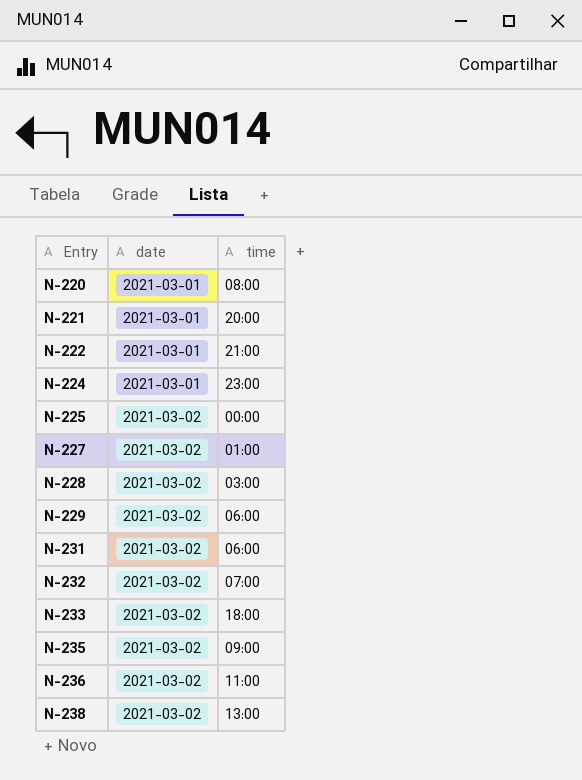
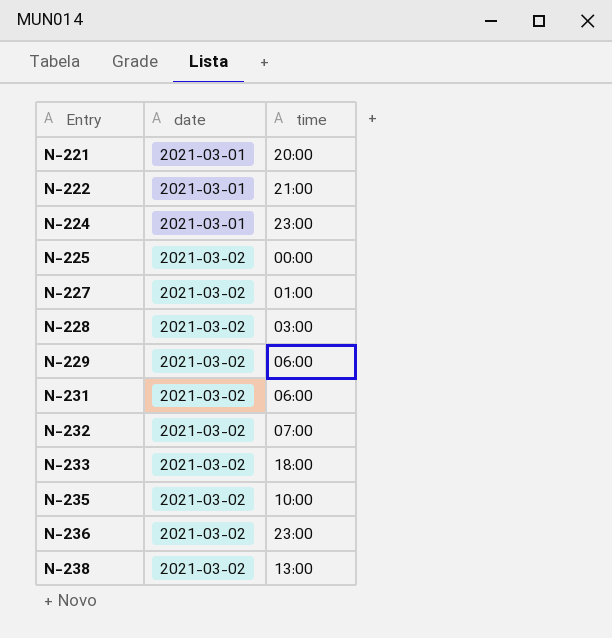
row N-220: 2021-03-01 | 08:00 -> none
N-235 | time: 09:00 -> 10:00
N-236 | time: 11:00 -> 23:00

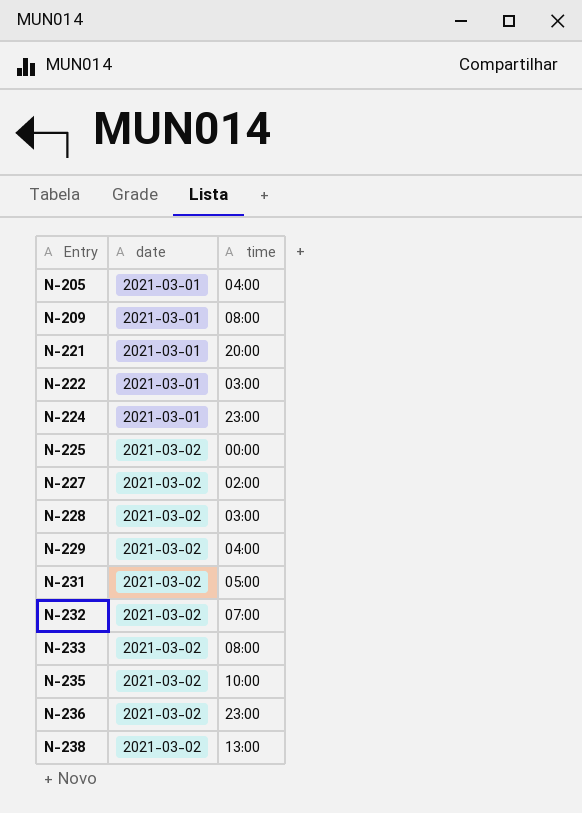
row N-205: none -> 2021-03-01 | 04:00
row N-209: none -> 2021-03-01 | 08:00
N-222 | time: 21:00 -> 03:00
N-227 | time: 01:00 -> 02:00
N-229 | time: 06:00 -> 04:00
N-231 | time: 06:00 -> 05:00
N-233 | time: 18:00 -> 08:00

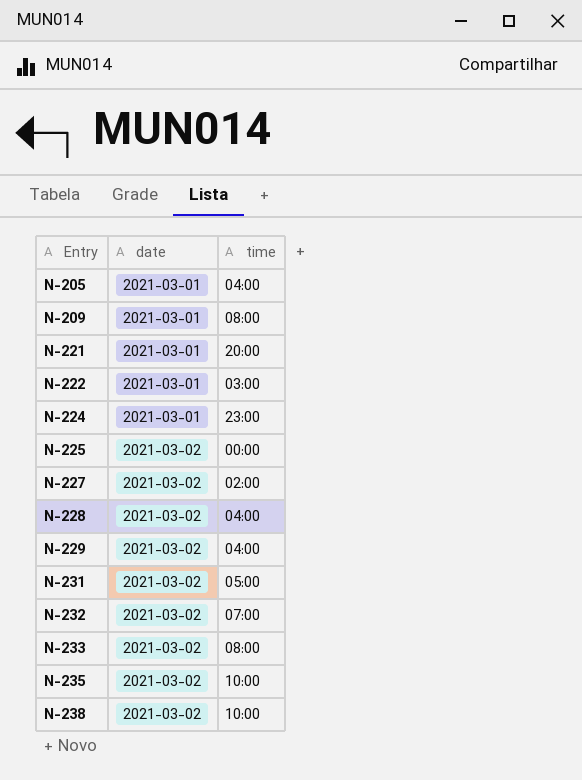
row N-236: 2021-03-02 | 23:00 -> none
N-228 | time: 03:00 -> 04:00
N-238 | time: 13:00 -> 10:00

